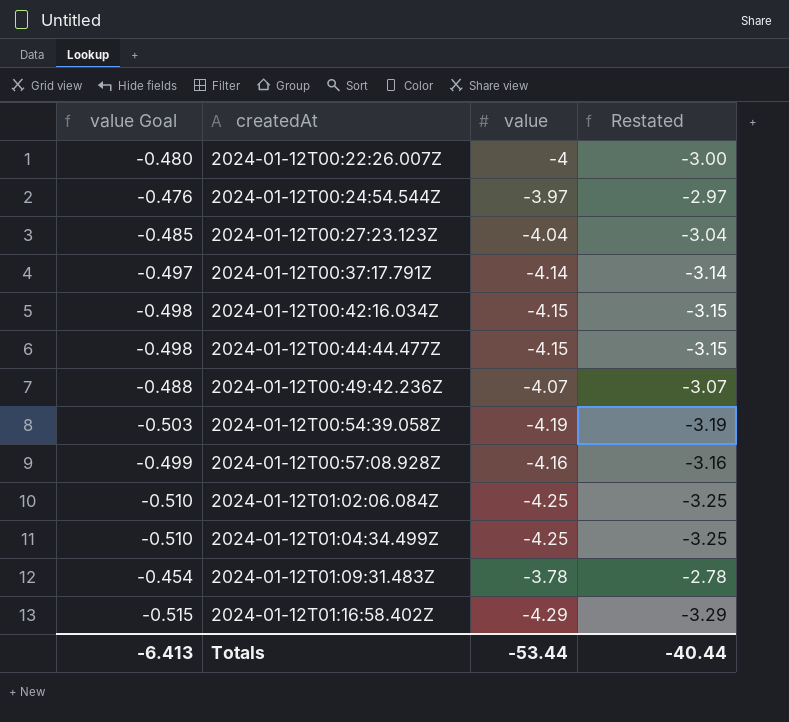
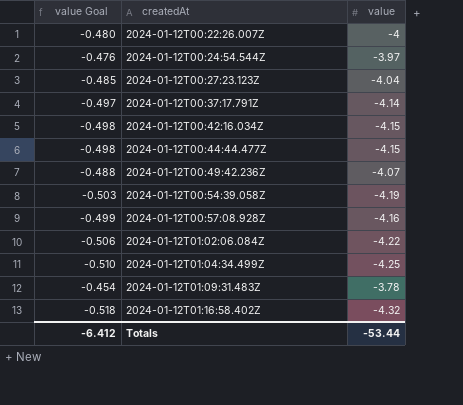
column Restated | formula: [value] + 1 -> none
2024-01-12T01:02:06.084Z | value Goal: -0.510 -> -0.506
2024-01-12T01:02:06.084Z | value: -4.25 -> -4.22
2024-01-12T01:16:58.402Z | value Goal: -0.515 -> -0.518
2024-01-12T01:16:58.402Z | value: -4.29 -> -4.32
Totals | value Goal: -6.413 -> -6.412

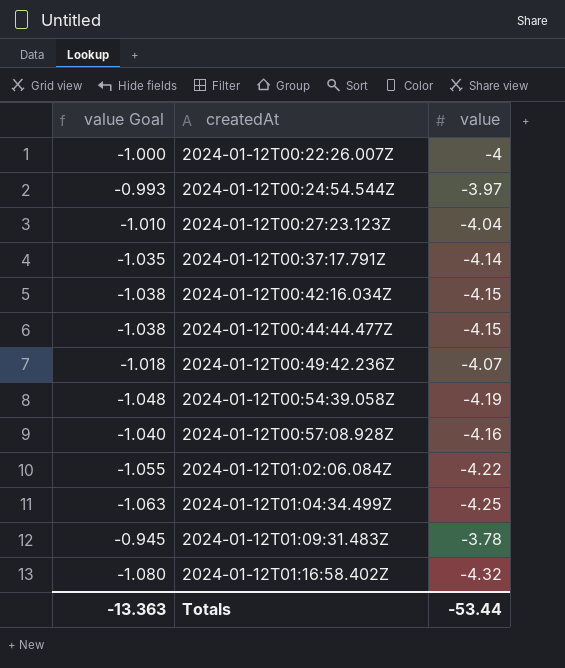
column value Goal | formula: [value] * 0.12 -> [value] * 0.25
Totals | value Goal: -6.412 -> -13.363

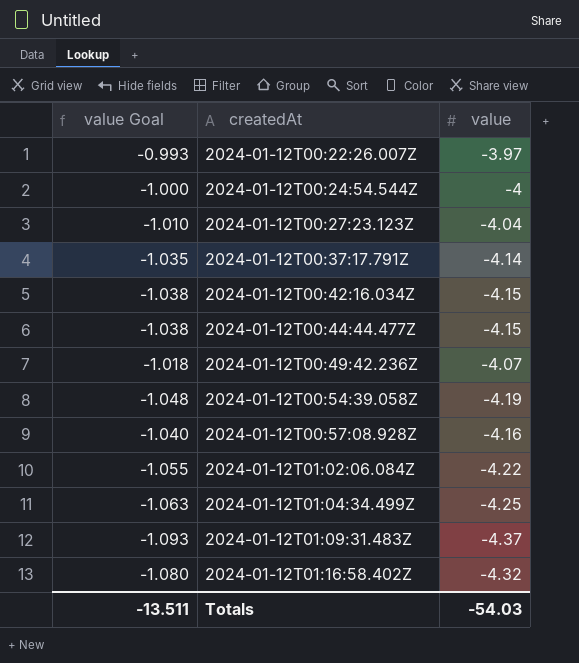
2024-01-12T00:22:26.007Z | value Goal: -1.000 -> -0.993
2024-01-12T00:22:26.007Z | value: -4 -> -3.97
2024-01-12T00:24:54.544Z | value Goal: -0.993 -> -1.000
2024-01-12T00:24:54.544Z | value: -3.97 -> -4
2024-01-12T01:09:31.483Z | value Goal: -0.945 -> -1.093
2024-01-12T01:09:31.483Z | value: -3.78 -> -4.37
Totals | value Goal: -13.363 -> -13.511
Totals | value: -53.44 -> -54.03

